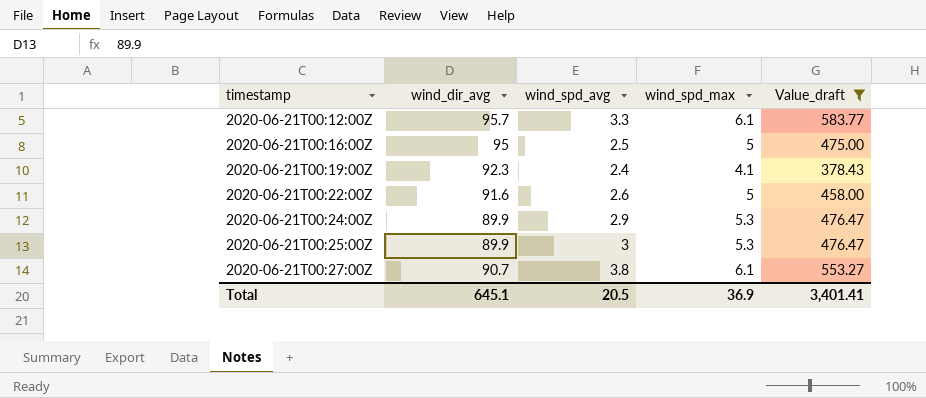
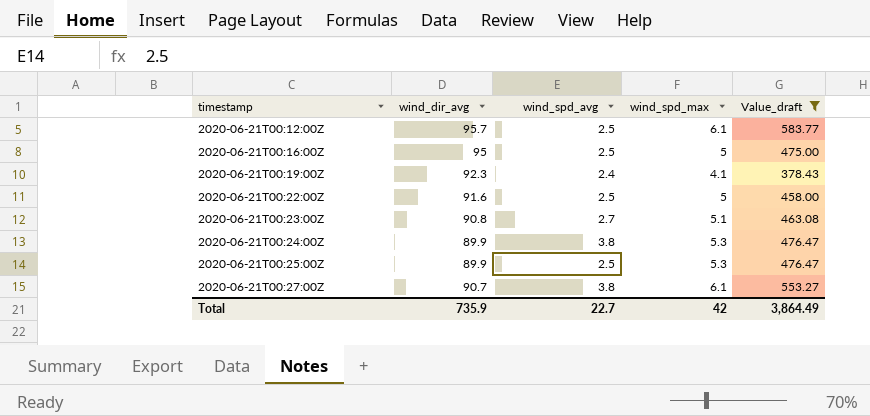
2020-06-21T00:12:00Z | wind_spd_avg: 3.3 -> 2.5
2020-06-21T00:22:00Z | wind_spd_avg: 2.6 -> 2.5
row 2020-06-21T00:23:00Z: none -> 90.8 | 2.7 | 5.1 | 463.08
2020-06-21T00:24:00Z | wind_spd_avg: 2.9 -> 3.8
2020-06-21T00:25:00Z | wind_spd_avg: 3 -> 2.5
Total | wind_dir_avg: 645.1 -> 735.9
Total | wind_spd_avg: 20.5 -> 22.7
Total | wind_spd_max: 36.9 -> 42
Total | Value_draft: 3,401.41 -> 3,864.49

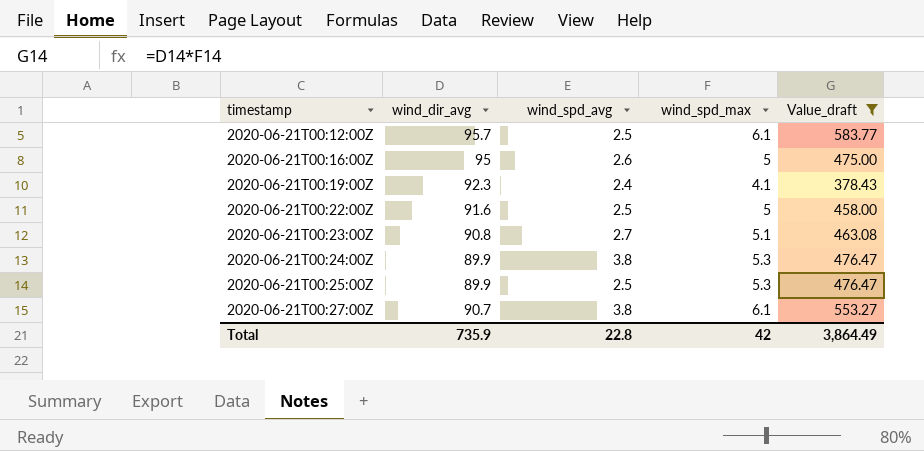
2020-06-21T00:16:00Z | wind_spd_avg: 2.5 -> 2.6
Total | wind_spd_avg: 22.7 -> 22.8

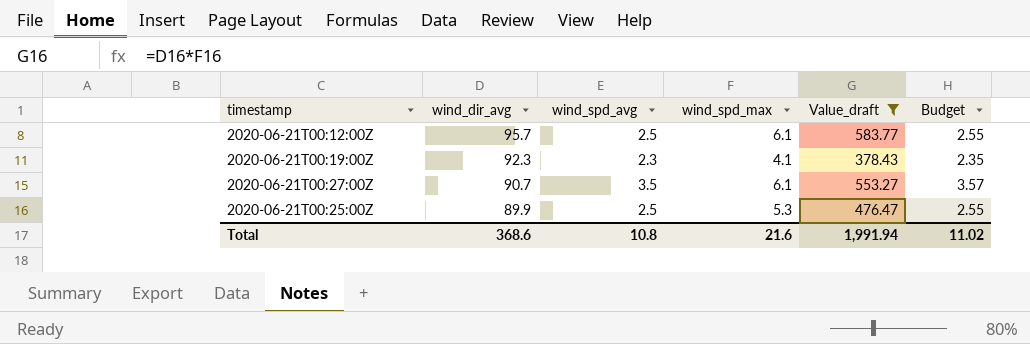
row order: timestamp ascending -> wind_dir_avg descending
column Budget | formula: none -> [wind_spd_avg] * 1.02
row 2020-06-21T00:16:00Z: 95 | 2.6 | 5 | 475.00 -> none
row 2020-06-21T00:22:00Z: 91.6 | 2.5 | 5 | 458.00 -> none
row 2020-06-21T00:23:00Z: 90.8 | 2.7 | 5.1 | 463.08 -> none
row 2020-06-21T00:24:00Z: 89.9 | 3.8 | 5.3 | 476.47 -> none
2020-06-21T00:19:00Z | wind_spd_avg: 2.4 -> 2.3
2020-06-21T00:27:00Z | wind_spd_avg: 3.8 -> 3.5
Total | wind_dir_avg: 735.9 -> 368.6
Total | wind_spd_avg: 22.8 -> 10.8
Total | wind_spd_max: 42 -> 21.6
Total | Value_draft: 3,864.49 -> 1,991.94

